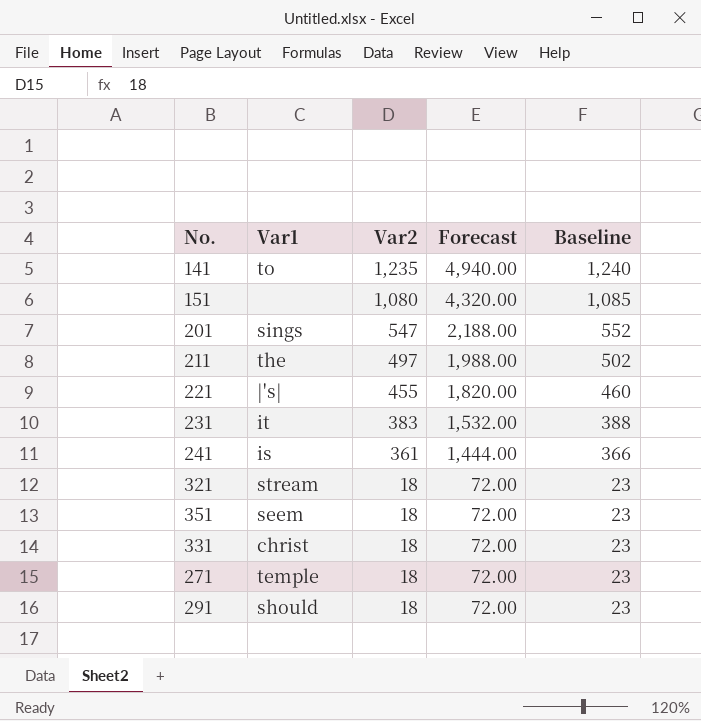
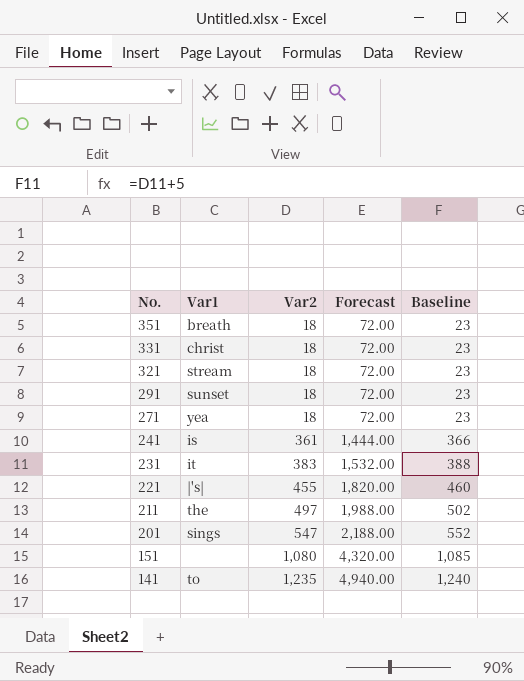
row order: Var2 descending -> No. descending
351 | Var1: seem -> breath
291 | Var1: should -> sunset
271 | Var1: temple -> yea

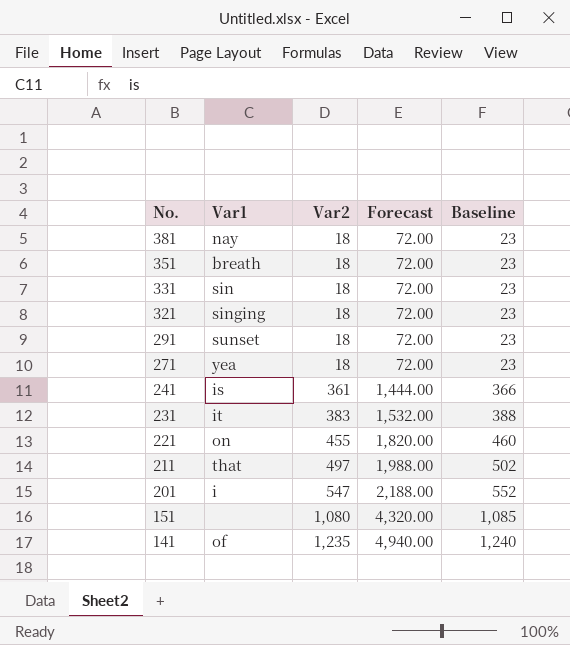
row 381: none -> nay | 18 | 72.00 | 23
331 | Var1: christ -> sin
321 | Var1: stream -> singing
221 | Var1: |'s| -> on
211 | Var1: the -> that
201 | Var1: sings -> i
141 | Var1: to -> of

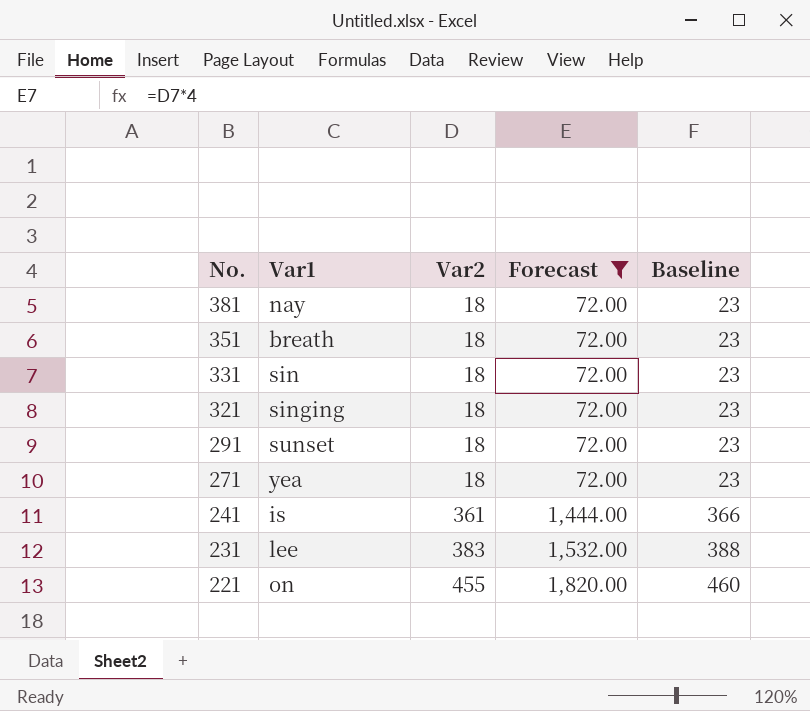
filter: none -> Forecast <= 1,820.00
231 | Var1: it -> lee

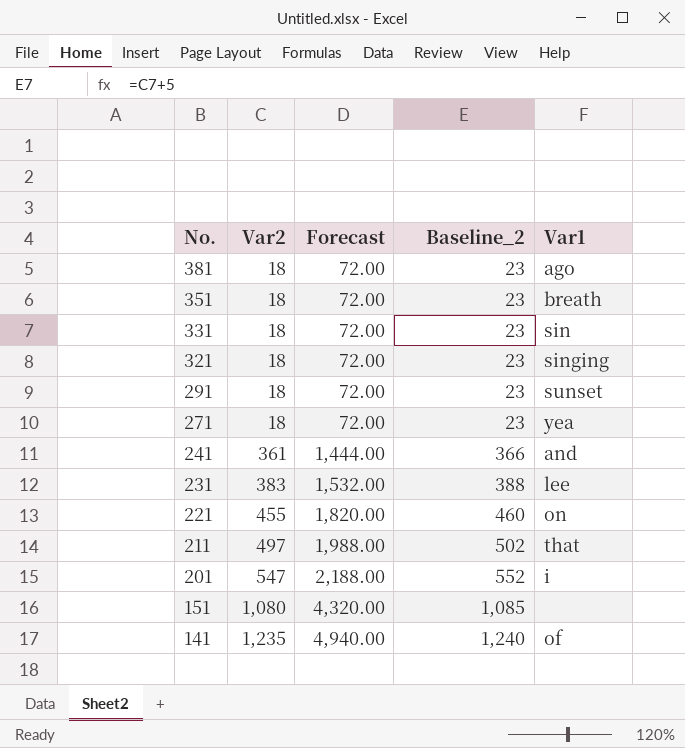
filter: Forecast <= 1,820.00 -> none
column name: Baseline -> Baseline_2
column Var1 | position: 2 -> 5
381 | Var1: nay -> ago
241 | Var1: is -> and

